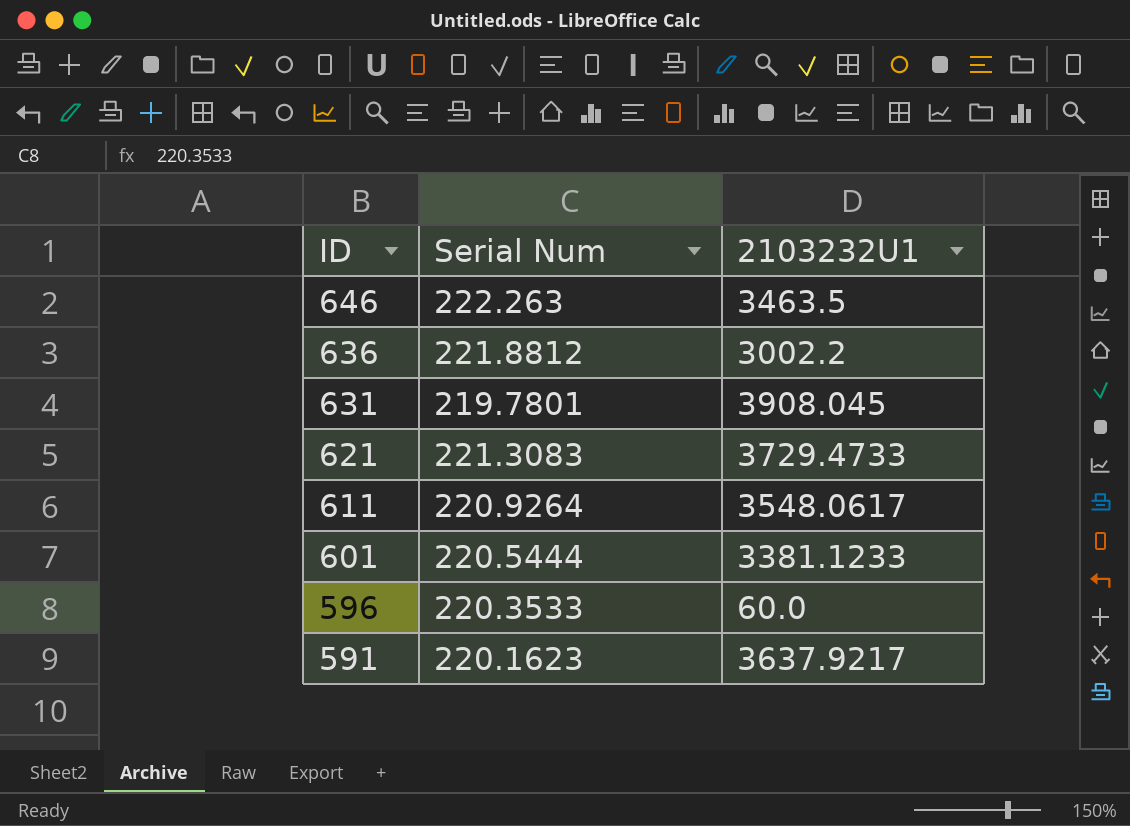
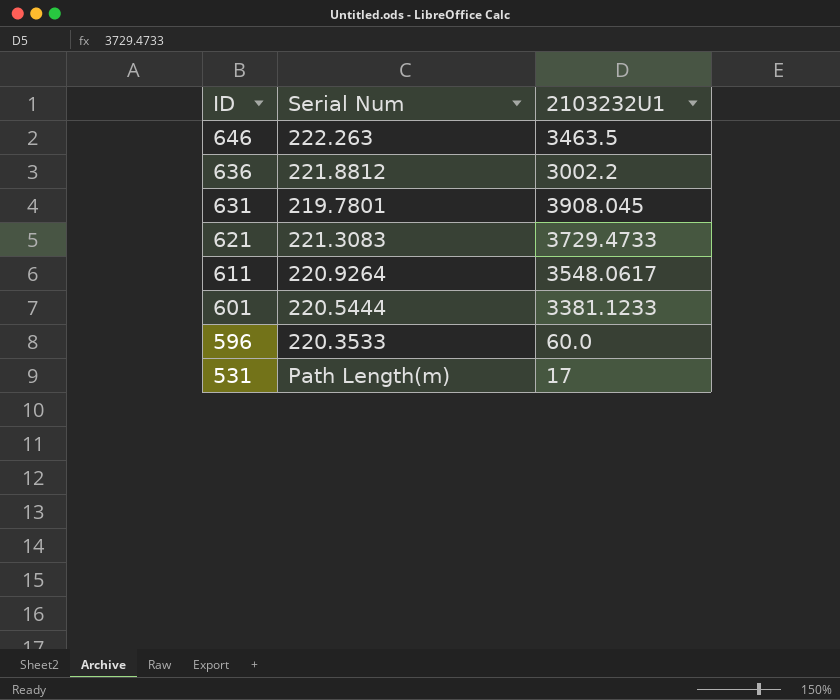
row 591: 220.1623 | 3637.9217 -> none
row 531: none -> Path Length(m) | 17

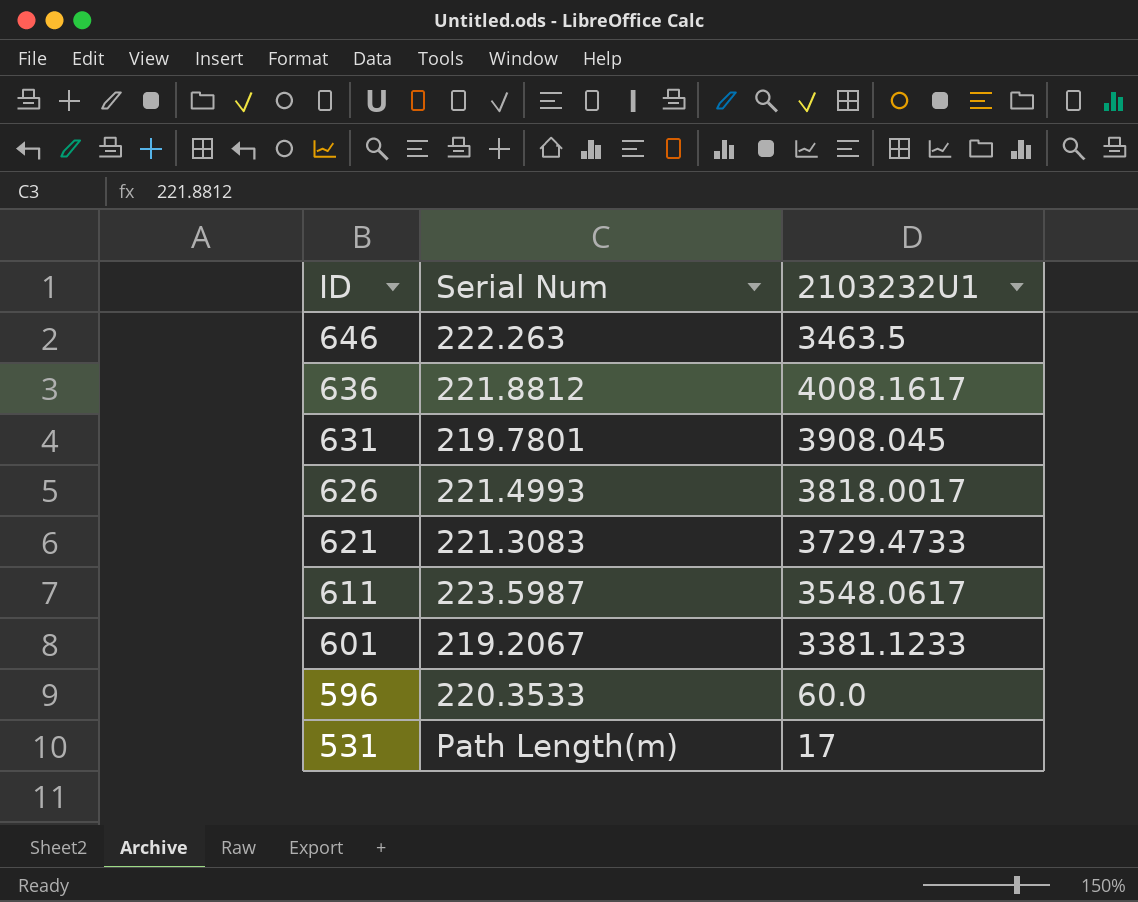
636 | 2103232U1: 3002.2 -> 4008.1617
row 626: none -> 221.4993 | 3818.0017
611 | Serial Num: 220.9264 -> 223.5987
601 | Serial Num: 220.5444 -> 219.2067

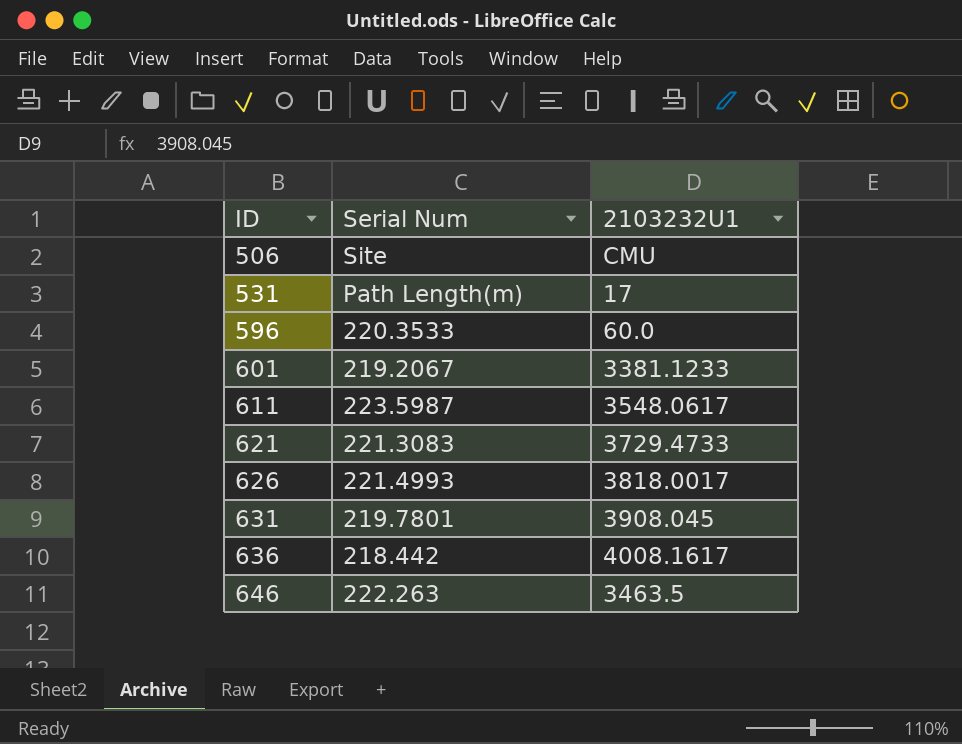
row order: ID descending -> ID ascending
row 506: none -> Site | CMU
636 | Serial Num: 221.8812 -> 218.442

